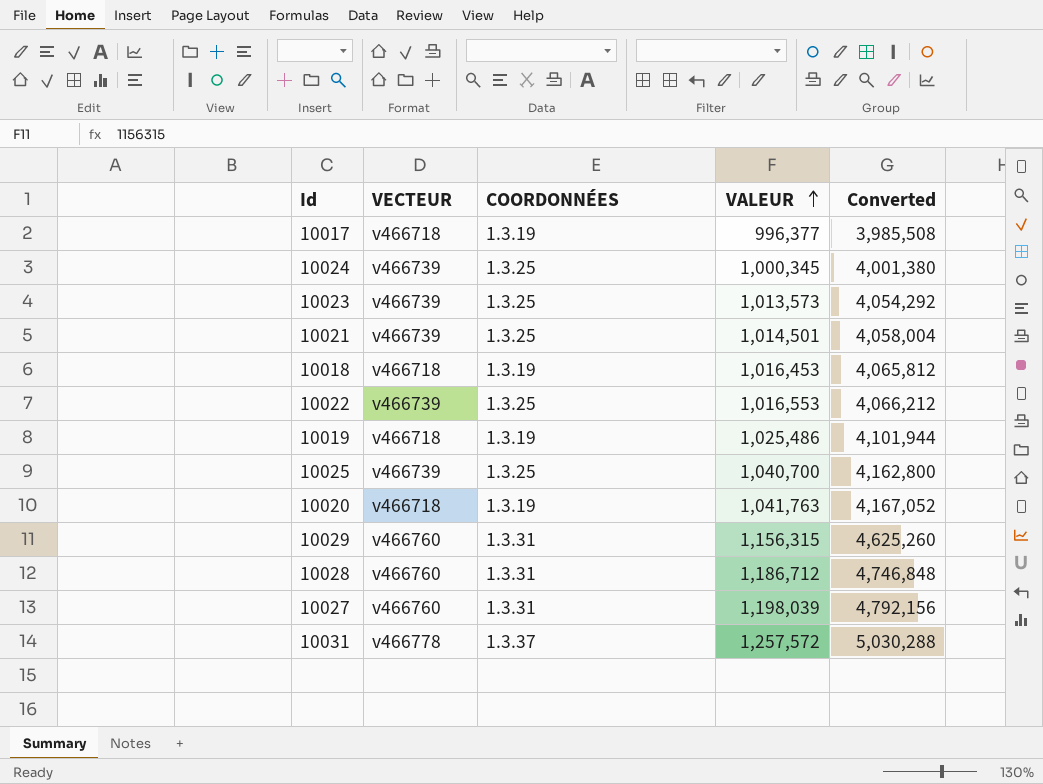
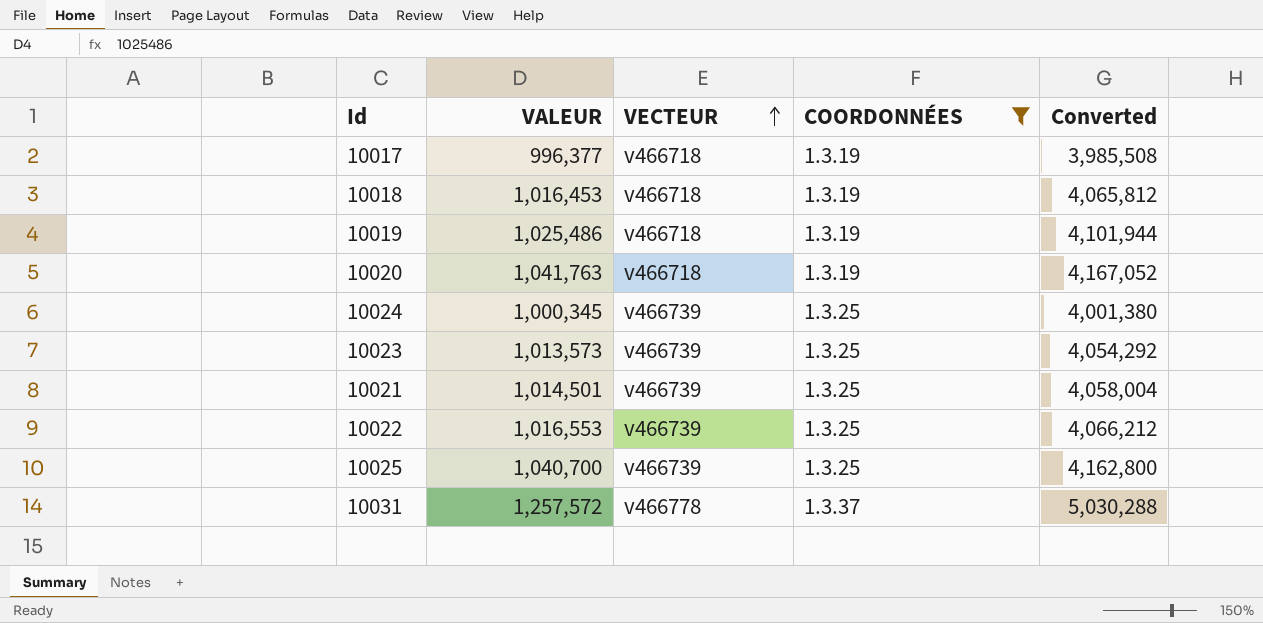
filter: none -> COORDONNÉES != 1.3.31
row order: VALEUR ascending -> VECTEUR ascending
column VALEUR | position: 4 -> 2

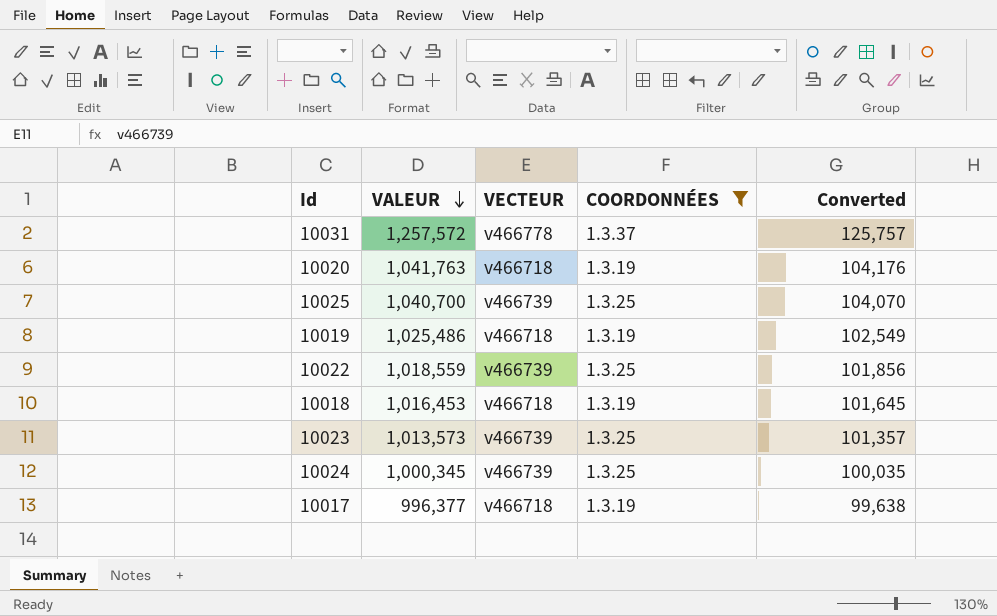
row order: VECTEUR ascending -> VALEUR descending
column Converted | formula: [VALEUR] * 4 -> [VALEUR] * 0.1
row 10021: 1,014,501 | v466739 | 1.3.25 | 4,058,004 -> none
10022 | VALEUR: 1,016,553 -> 1,018,559

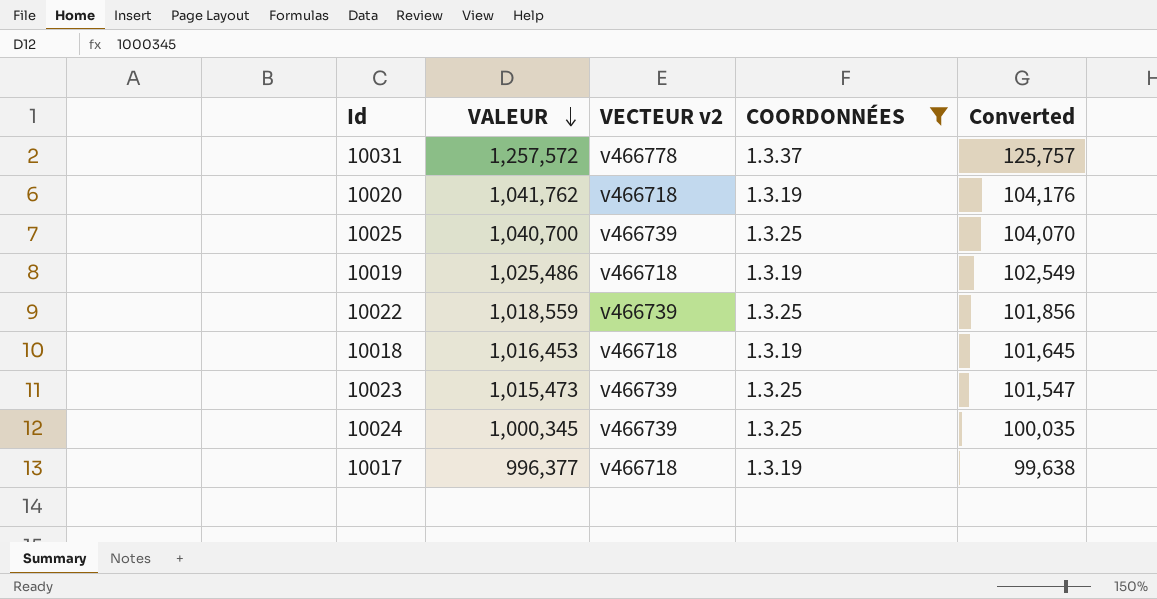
column name: VECTEUR -> VECTEUR v2
10020 | VALEUR: 1,041,763 -> 1,041,762
10023 | VALEUR: 1,013,573 -> 1,015,473
10023 | Converted: 101,357 -> 101,547

